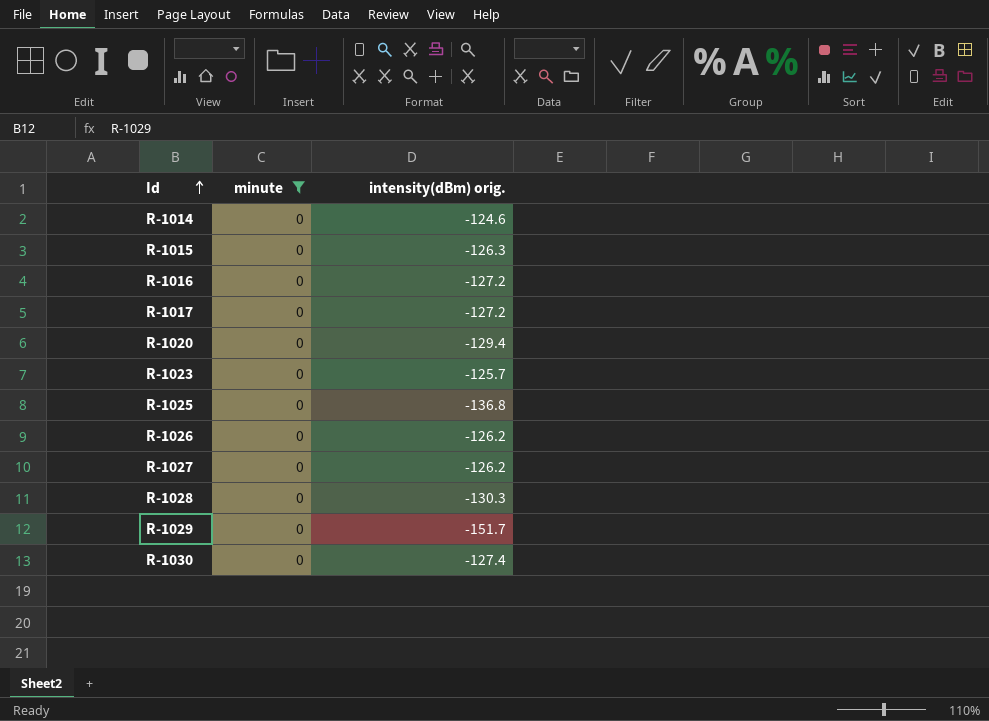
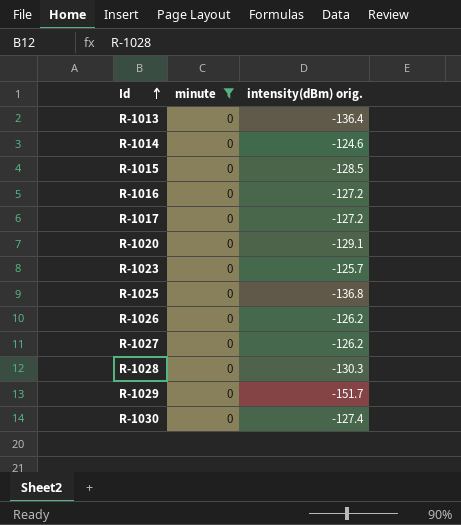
row R-1013: none -> 0 | -136.4
R-1015 | intensity(dBm) orig.: -126.3 -> -128.5
R-1020 | intensity(dBm) orig.: -129.4 -> -129.1

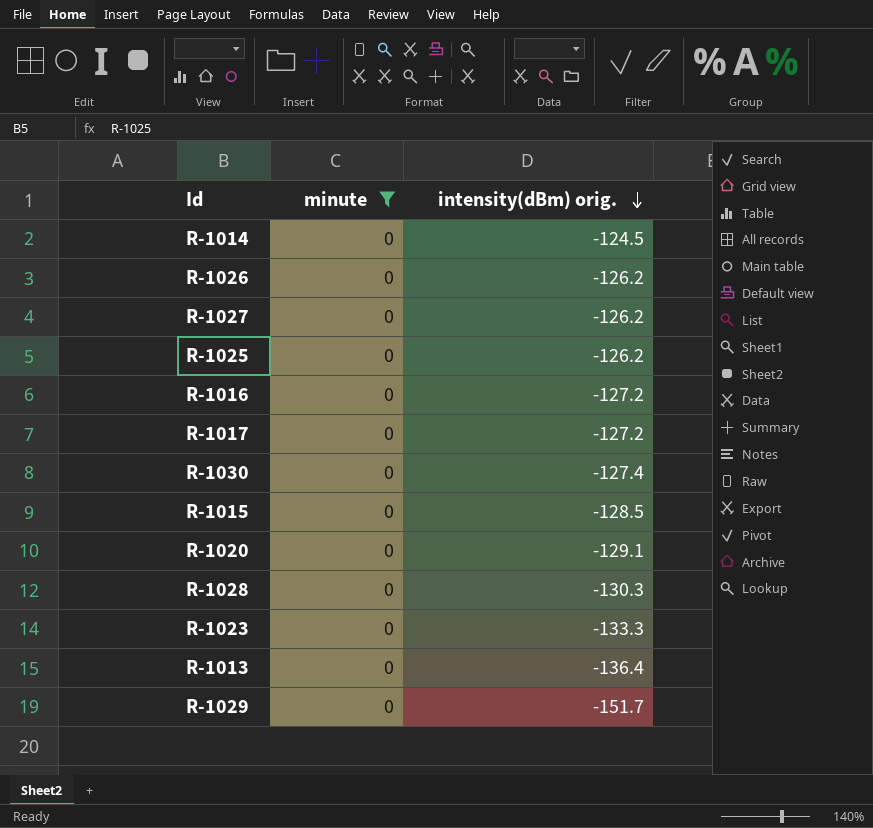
row order: Id ascending -> intensity(dBm) orig. descending
R-1014 | intensity(dBm) orig.: -124.6 -> -124.5
R-1025 | intensity(dBm) orig.: -136.8 -> -126.2
R-1023 | intensity(dBm) orig.: -125.7 -> -133.3

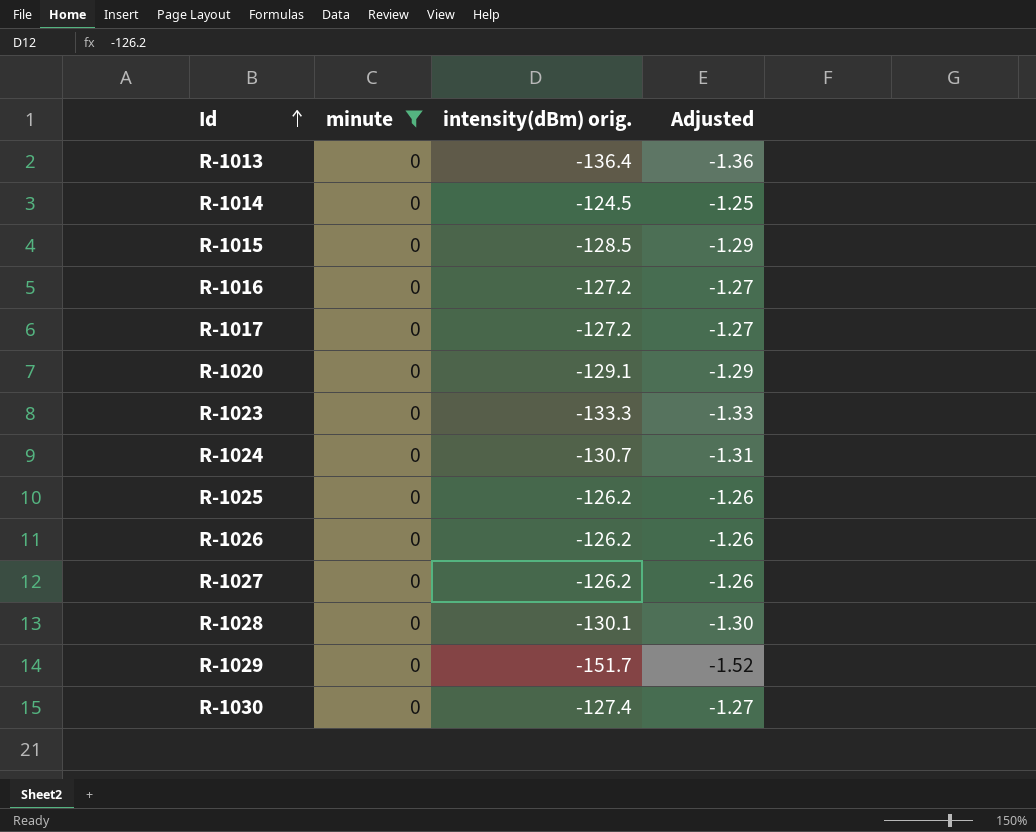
row order: intensity(dBm) orig. descending -> Id ascending
column Adjusted | formula: none -> [intensity(dBm) orig.] * 0.01
row R-1024: none -> 0 | -130.7 | -1.31
R-1028 | intensity(dBm) orig.: -130.3 -> -130.1

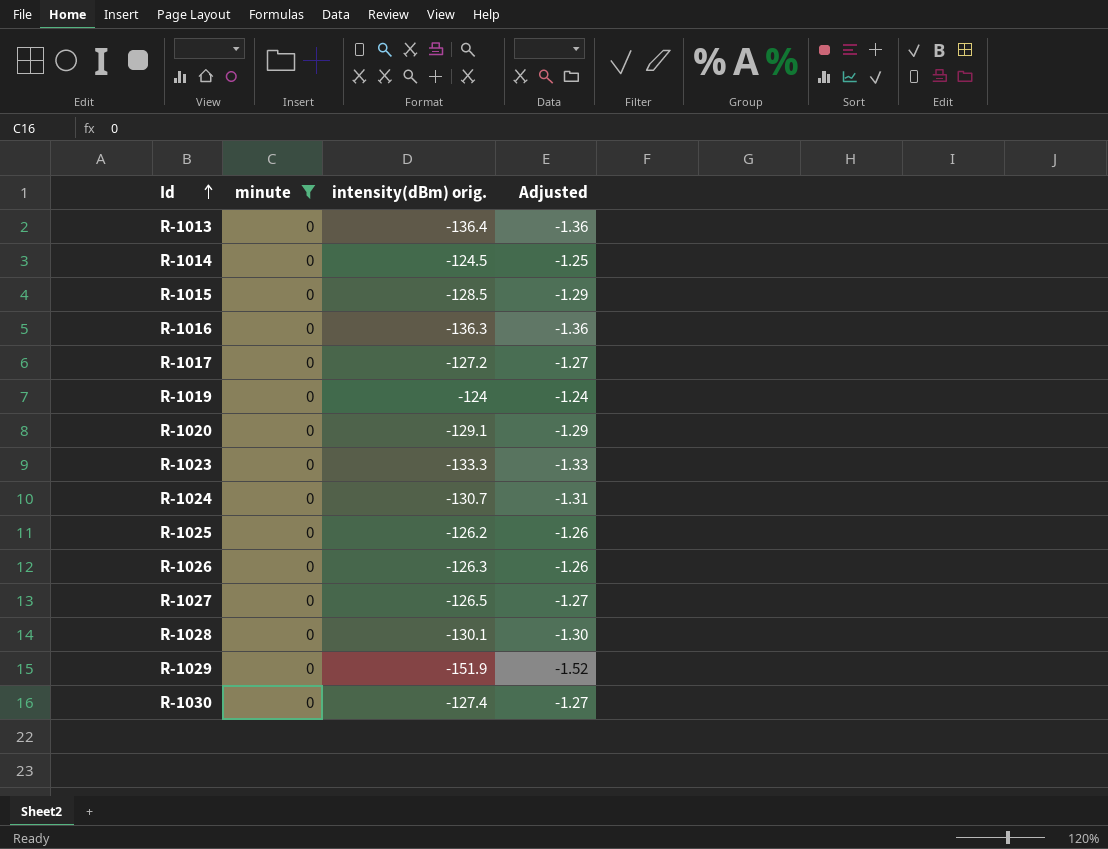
R-1016 | intensity(dBm) orig.: -127.2 -> -136.3
R-1016 | Adjusted: -1.27 -> -1.36
row R-1019: none -> 0 | -124 | -1.24
R-1026 | intensity(dBm) orig.: -126.2 -> -126.3
R-1027 | intensity(dBm) orig.: -126.2 -> -126.5
R-1027 | Adjusted: -1.26 -> -1.27
R-1029 | intensity(dBm) orig.: -151.7 -> -151.9

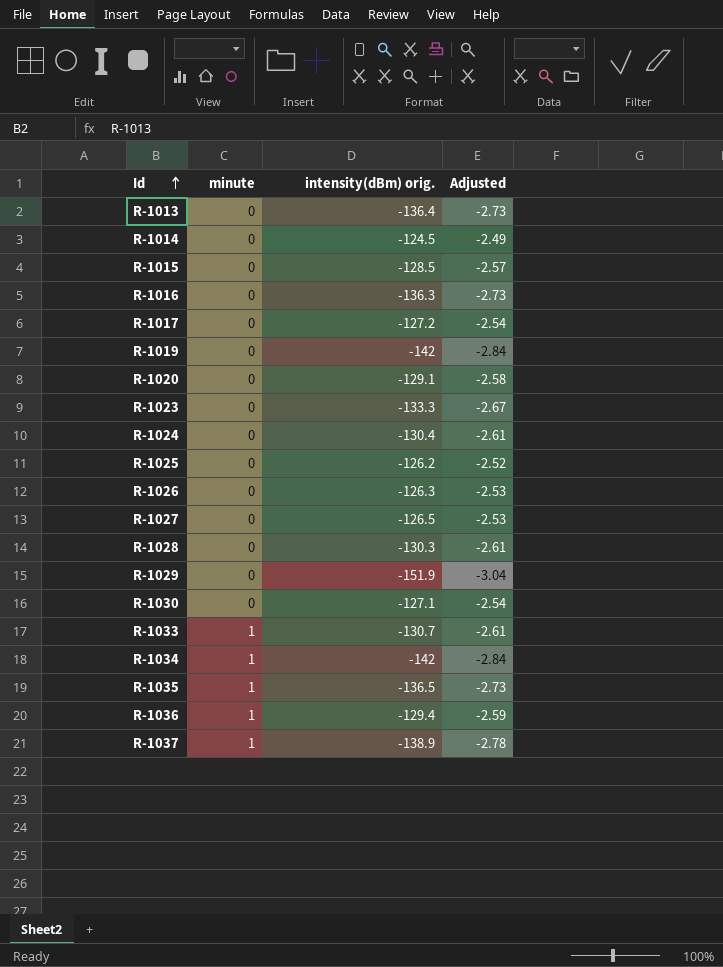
filter: minute = 0 -> none
column Adjusted | formula: [intensity(dBm) orig.] * 0.01 -> [intensity(dBm) orig.] * 0.02
R-1019 | intensity(dBm) orig.: -124 -> -142
R-1024 | intensity(dBm) orig.: -130.7 -> -130.4
R-1028 | intensity(dBm) orig.: -130.1 -> -130.3
R-1030 | intensity(dBm) orig.: -127.4 -> -127.1

